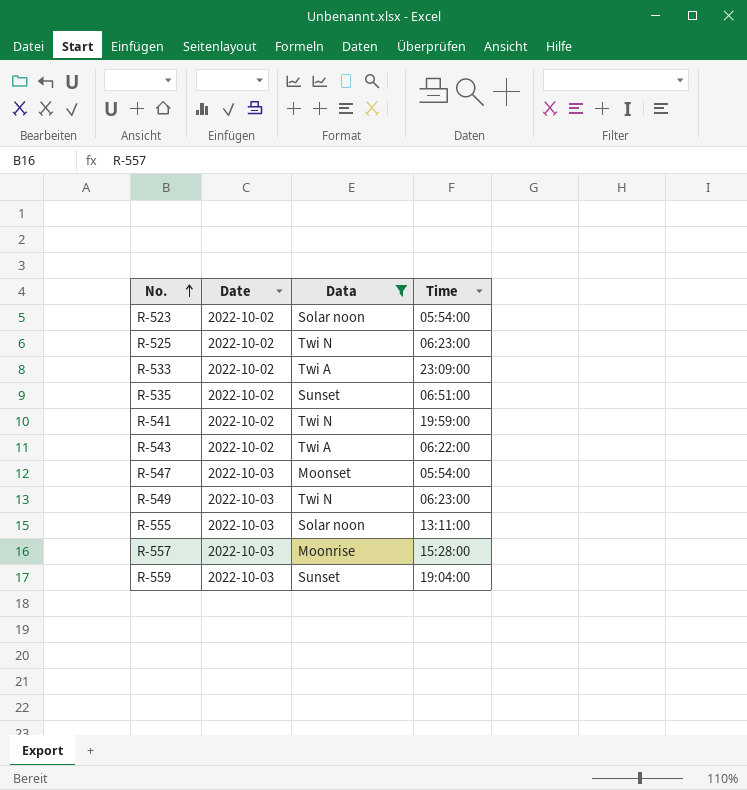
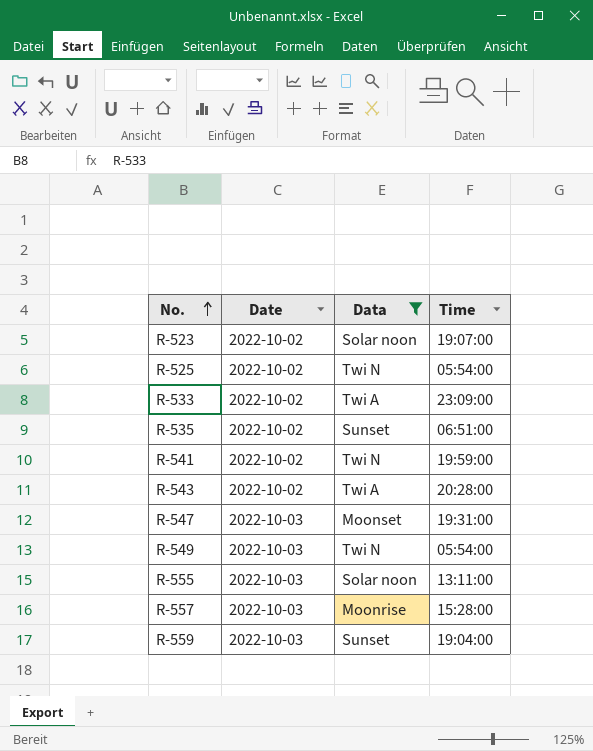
R-523 | Time: 05:54:00 -> 19:07:00
R-525 | Time: 06:23:00 -> 05:54:00
R-543 | Time: 06:22:00 -> 20:28:00
R-547 | Time: 05:54:00 -> 19:31:00
R-549 | Time: 06:23:00 -> 05:54:00

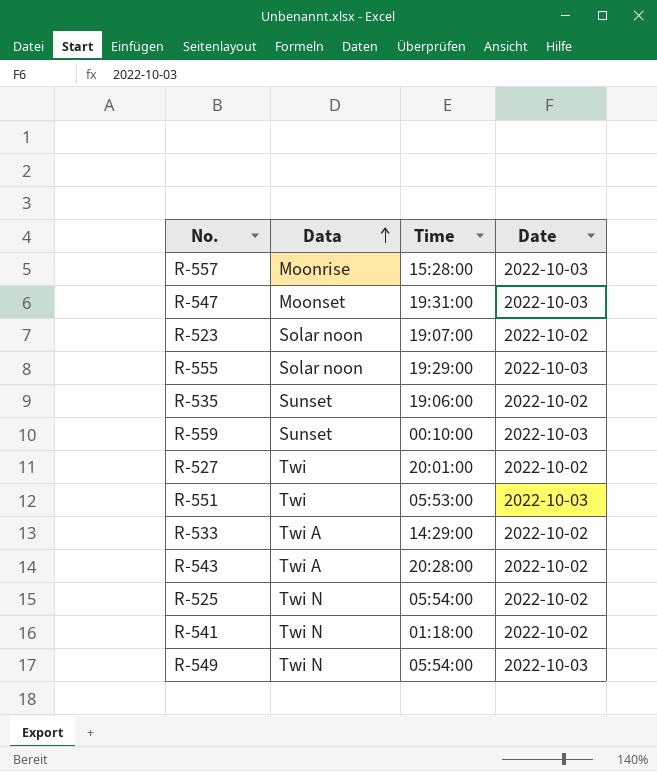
filter: Data != Twi -> none
row order: No. ascending -> Data ascending
column Date | position: 2 -> 4
R-555 | Time: 13:11:00 -> 19:29:00
R-535 | Time: 06:51:00 -> 19:06:00
R-559 | Time: 19:04:00 -> 00:10:00
R-533 | Time: 23:09:00 -> 14:29:00
R-541 | Time: 19:59:00 -> 01:18:00

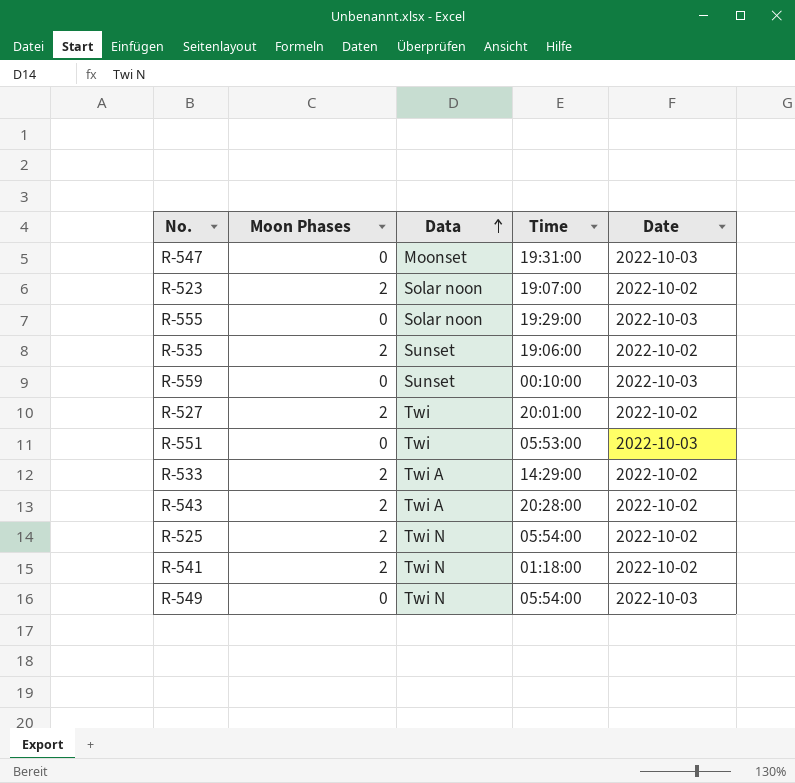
column Moon Phases | position: none -> 2
row R-557: Moonrise | 15:28:00 | 2022-10-03 -> none

